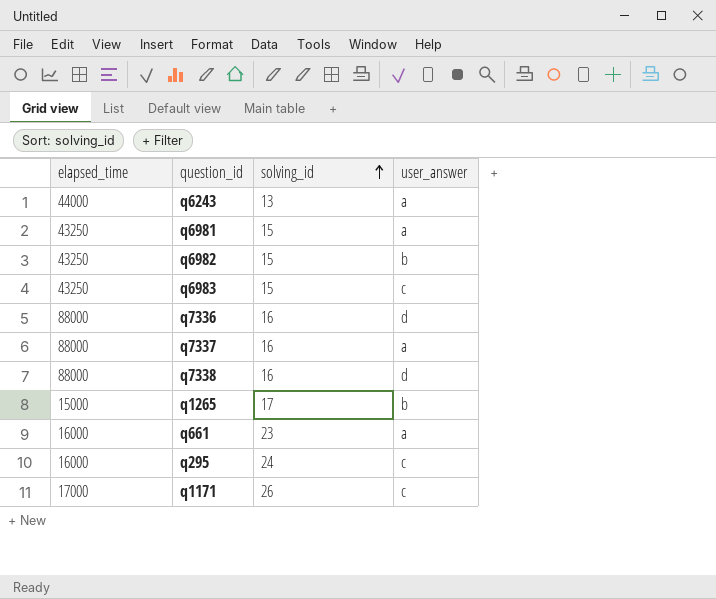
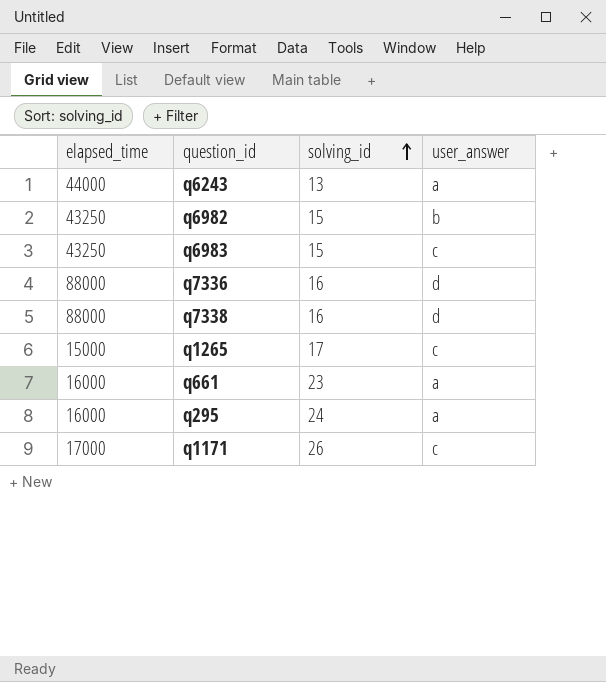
row q6981: 43250 | 15 | a -> none
row q7337: 88000 | 16 | a -> none
q1265 | user_answer: b -> c
q295 | user_answer: c -> a

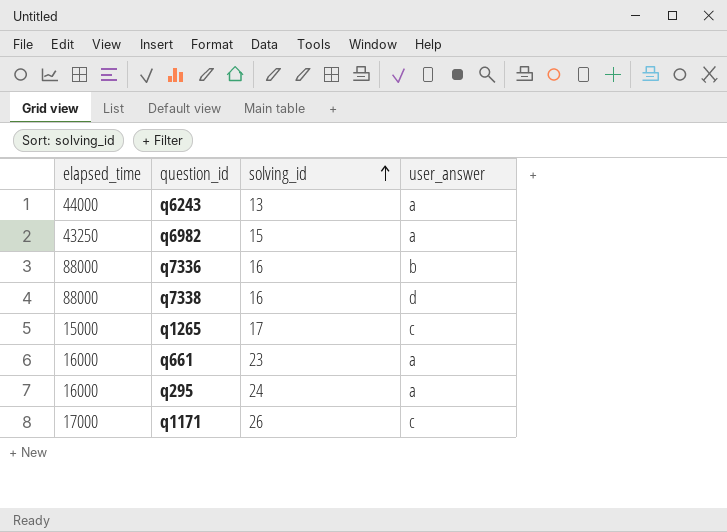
row q6983: 43250 | 15 | c -> none
q6982 | user_answer: b -> a
q7336 | user_answer: d -> b

